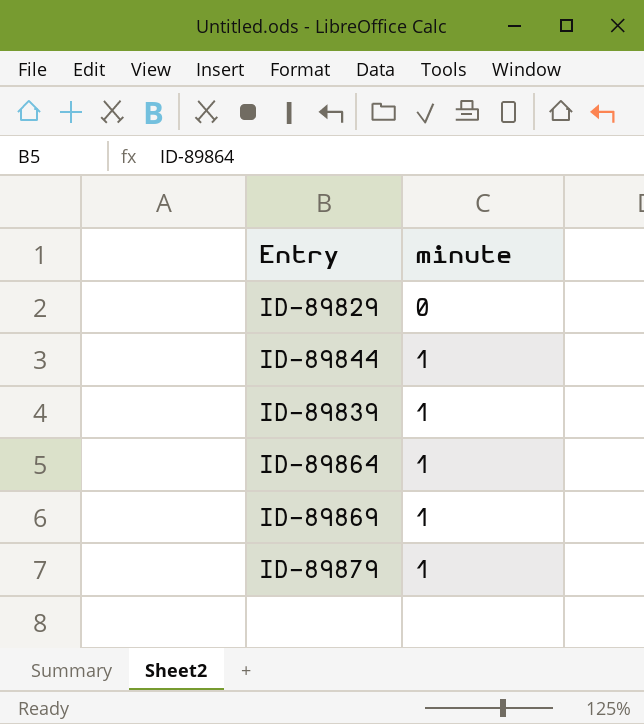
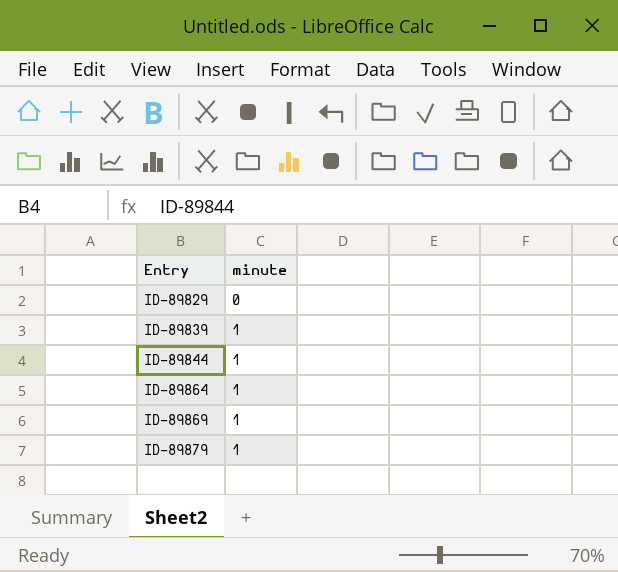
row order: minute ascending -> Entry ascending

